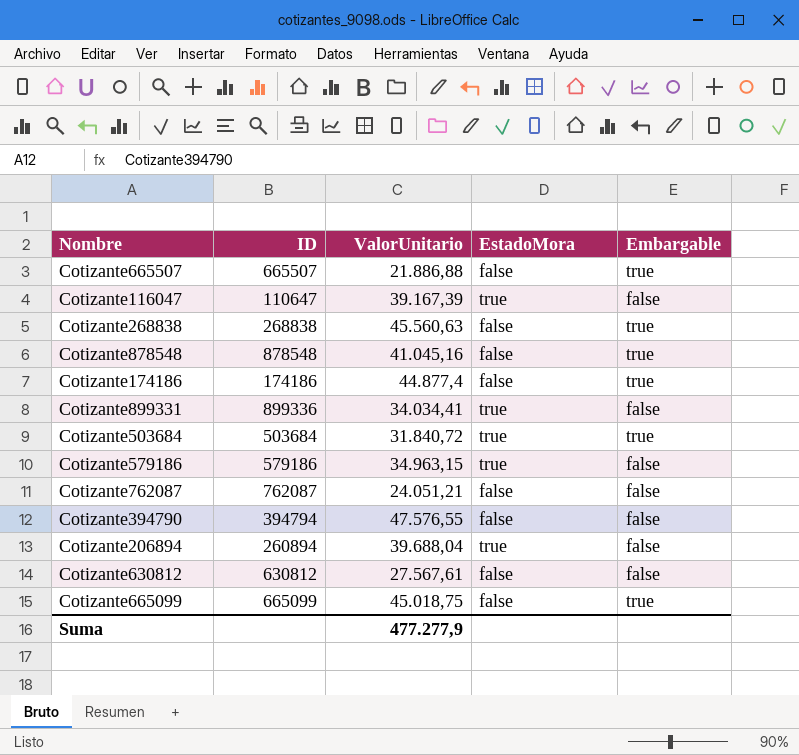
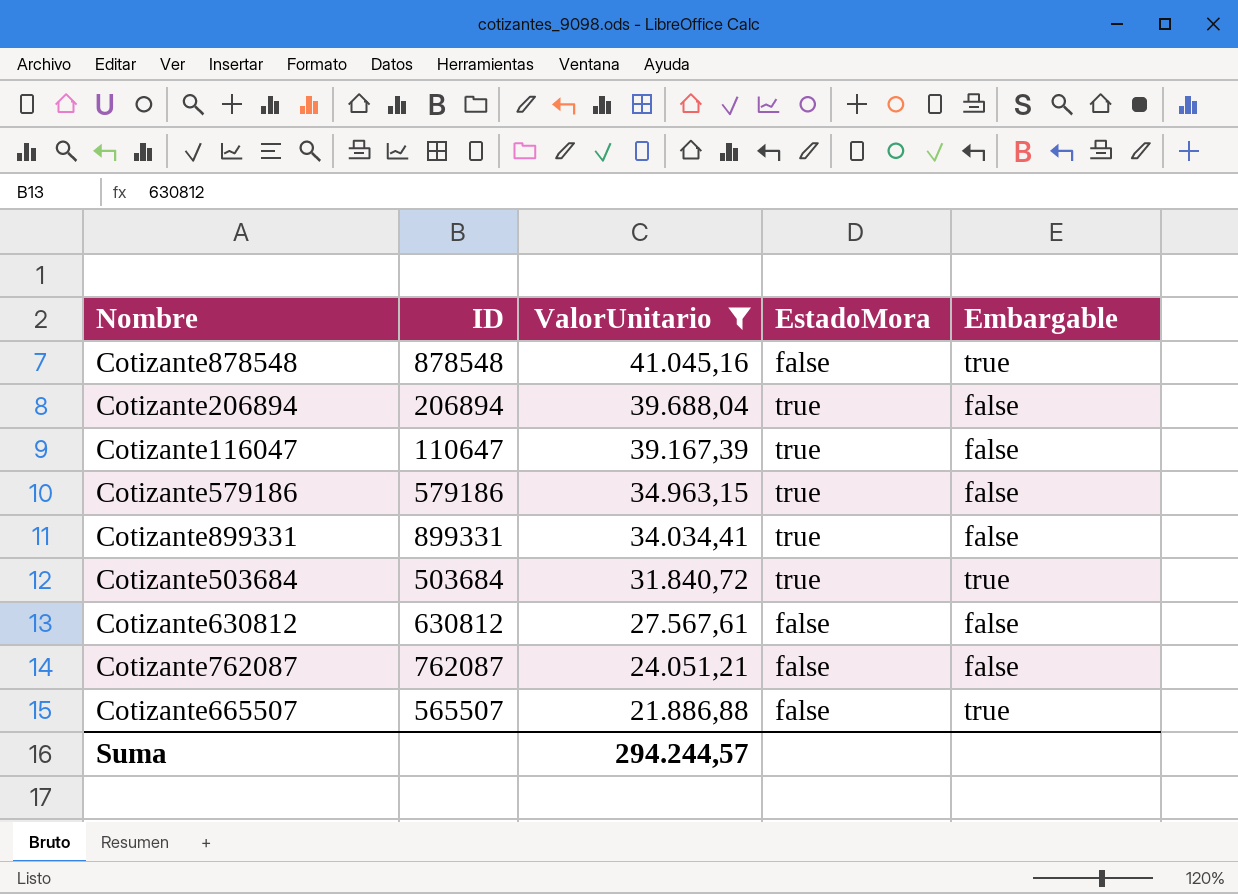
filter: none -> ValorUnitario <= 41.045,16
row order: none -> ValorUnitario descending
Cotizante206894 | ID: 260894 -> 206894
Cotizante899331 | ID: 899336 -> 899331
Cotizante665507 | ID: 665507 -> 565507
Suma | ValorUnitario: 477.277,9 -> 294.244,57

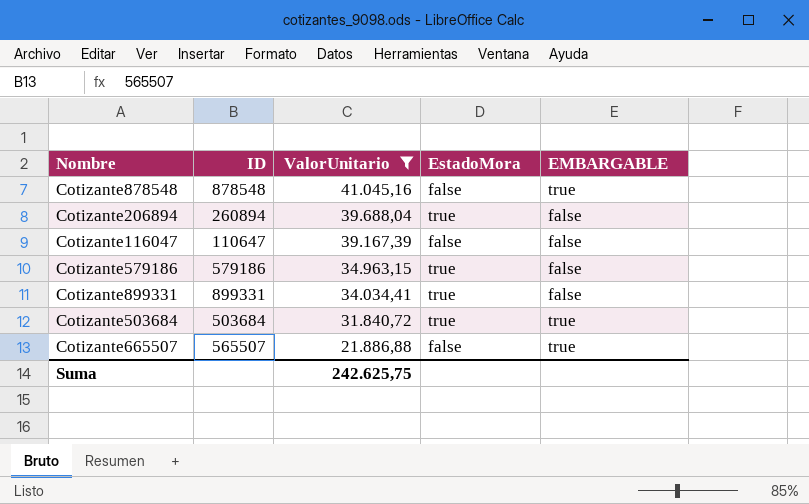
column name: Embargable -> EMBARGABLE
row Cotizante630812: 630812 | 27.567,61 | false | false -> none
row Cotizante762087: 762087 | 24.051,21 | false | false -> none
Cotizante206894 | ID: 206894 -> 260894
Cotizante116047 | EstadoMora: true -> false
Suma | ValorUnitario: 294.244,57 -> 242.625,75

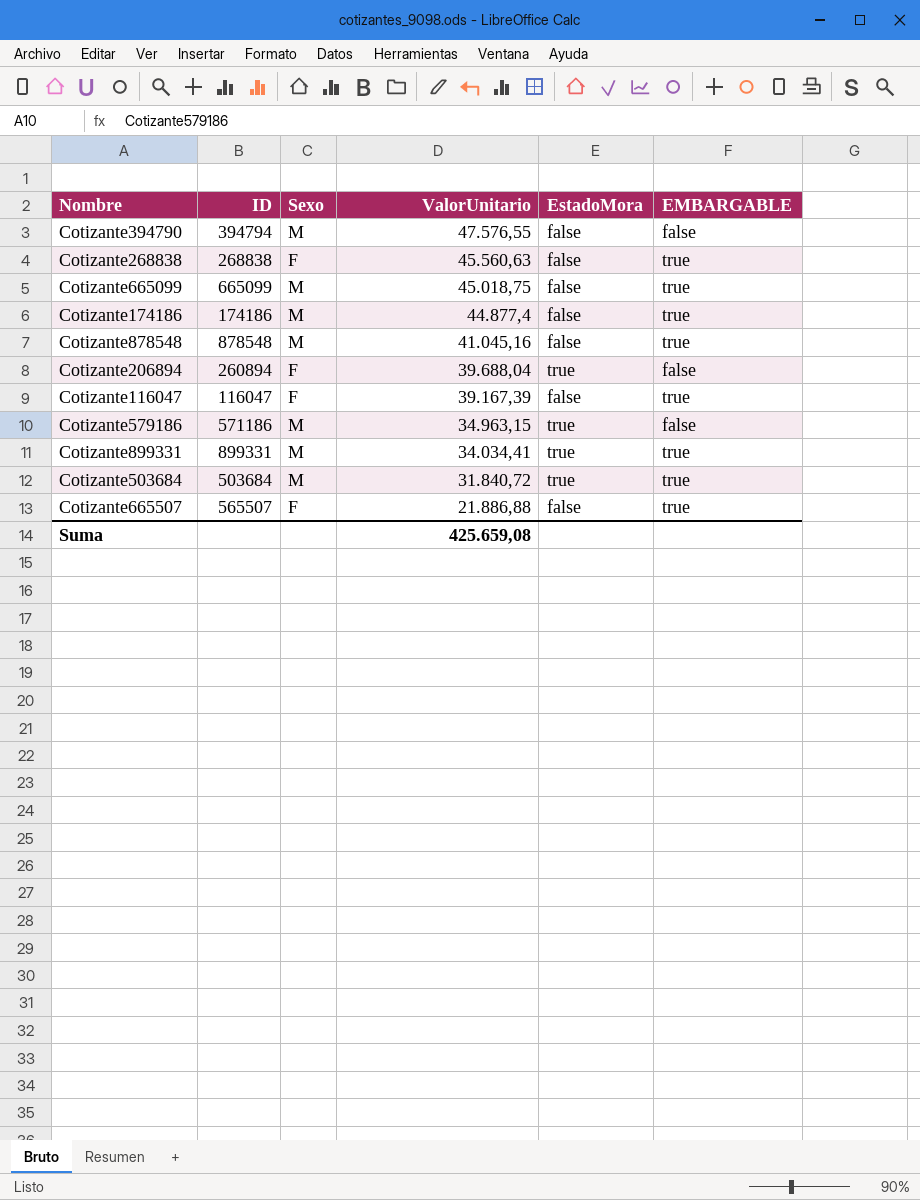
filter: ValorUnitario <= 41.045,16 -> none
column Sexo | position: none -> 3
Cotizante116047 | ID: 110647 -> 116047
Cotizante116047 | EMBARGABLE: false -> true
Cotizante579186 | ID: 579186 -> 571186
Cotizante899331 | EMBARGABLE: false -> true
Suma | ValorUnitario: 242.625,75 -> 425.659,08

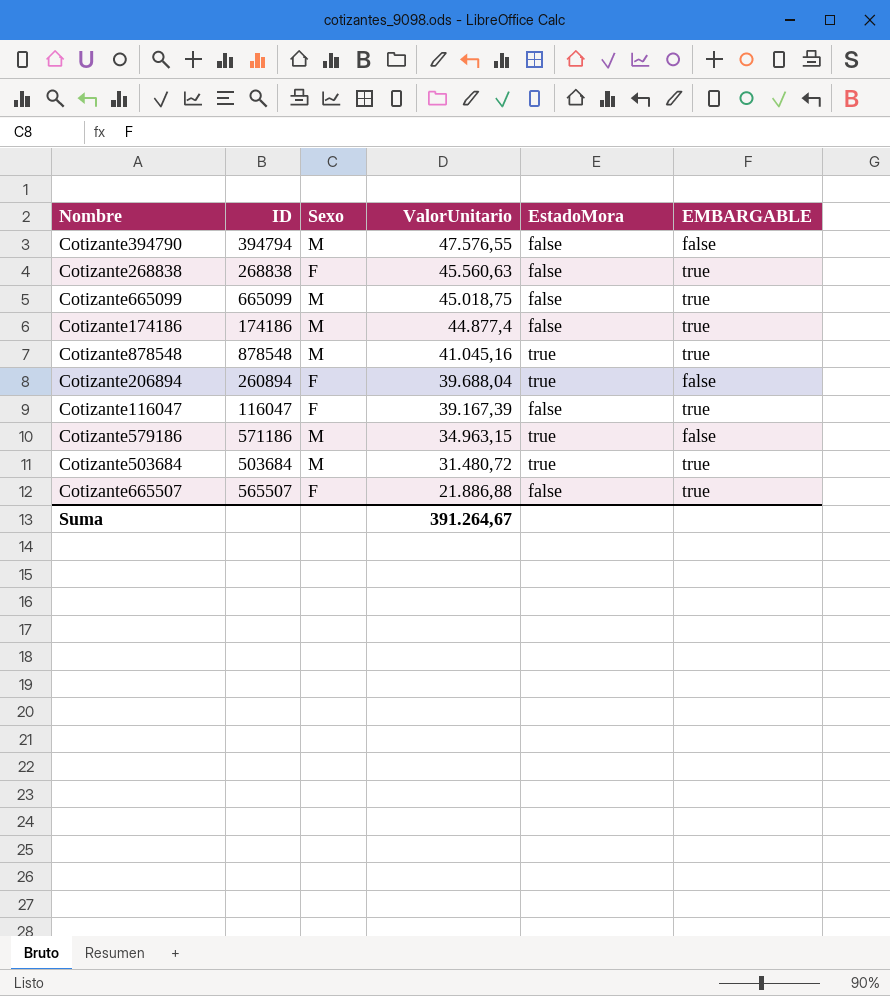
row Cotizante899331: 899331 | M | 34.034,41 | true | true -> none
Cotizante878548 | EstadoMora: false -> true
Cotizante503684 | ValorUnitario: 31.840,72 -> 31.480,72
Suma | ValorUnitario: 425.659,08 -> 391.264,67

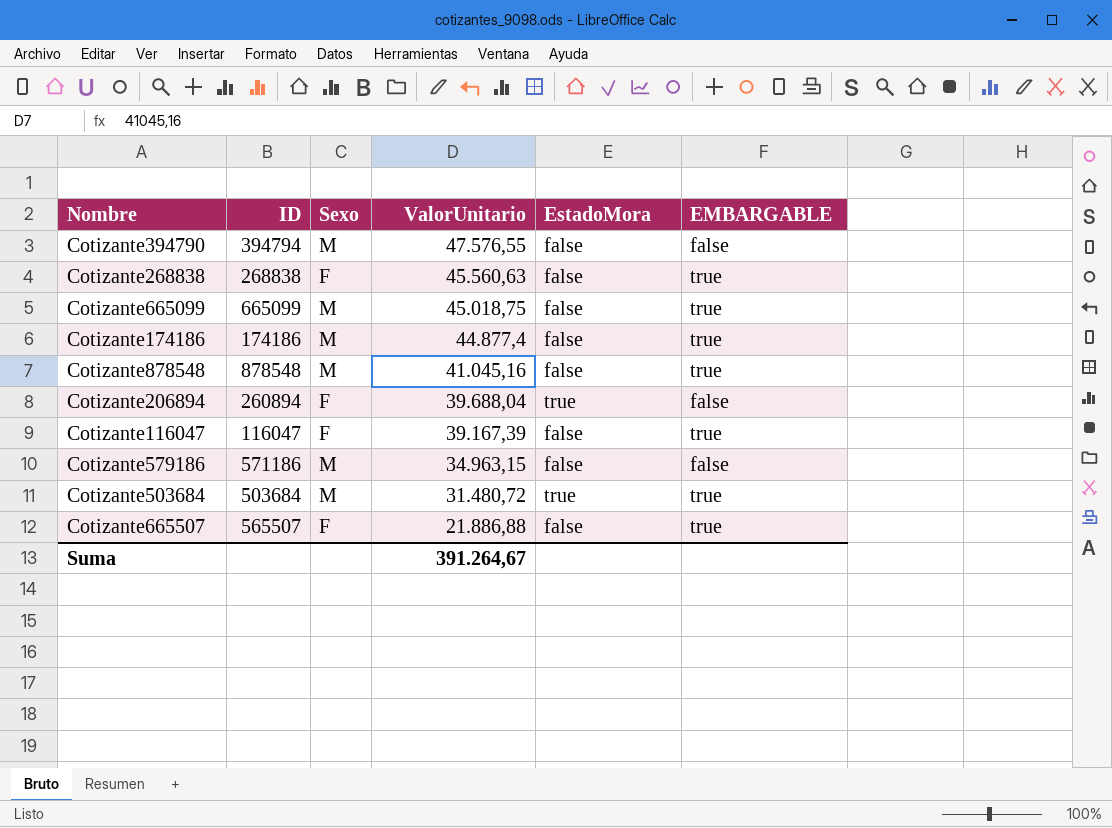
Cotizante878548 | EstadoMora: true -> false
Cotizante579186 | EstadoMora: true -> false

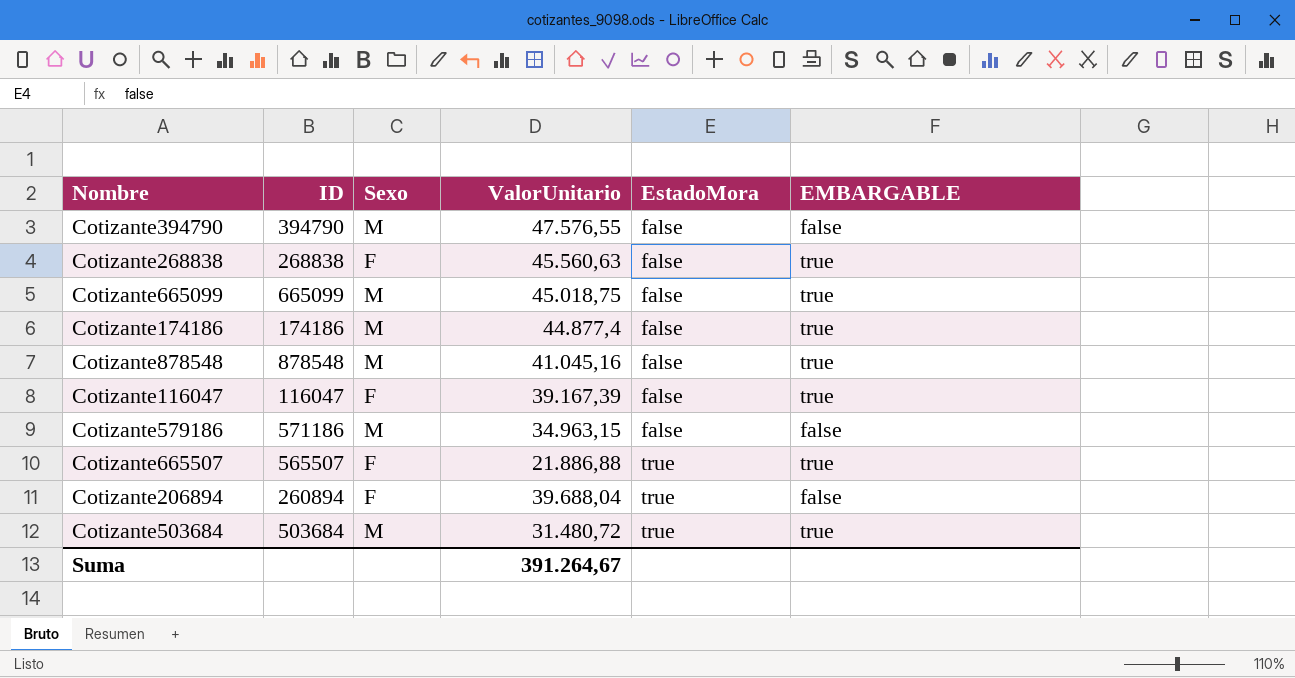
row order: ValorUnitario descending -> EstadoMora ascending
Cotizante394790 | ID: 394794 -> 394790
Cotizante665507 | EstadoMora: false -> true

